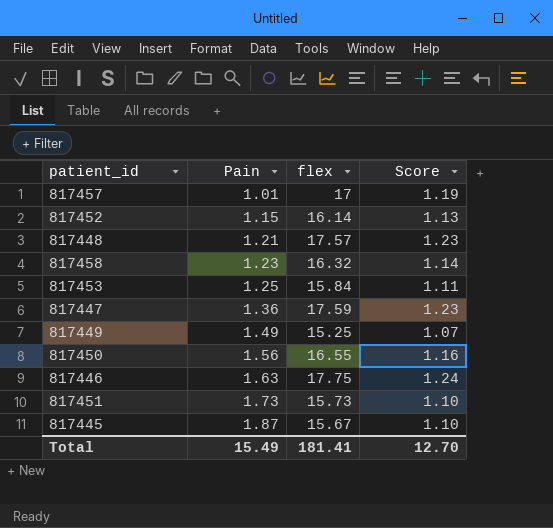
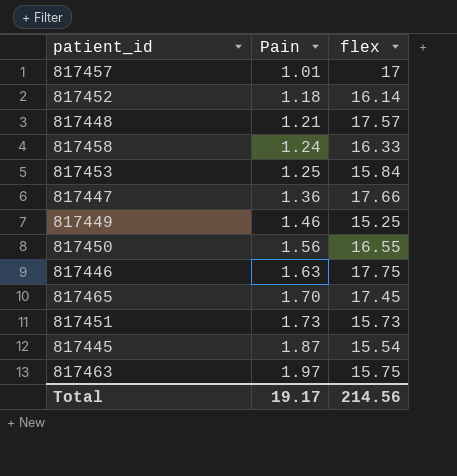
column Score | formula: [flex] * 0.07 -> none
817452 | Pain: 1.15 -> 1.18
817458 | Pain: 1.23 -> 1.24
817458 | flex: 16.32 -> 16.33
817447 | flex: 17.59 -> 17.66
817449 | Pain: 1.49 -> 1.46
row 817465: none -> 1.70 | 17.45
817445 | flex: 15.67 -> 15.54
row 817463: none -> 1.97 | 15.75
Total | Pain: 15.49 -> 19.17
Total | flex: 181.41 -> 214.56

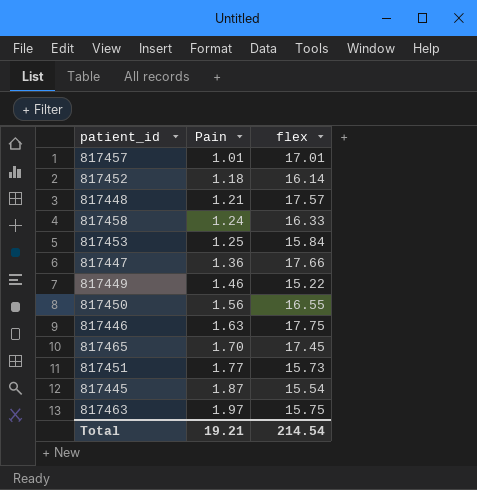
817457 | flex: 17 -> 17.01
817449 | flex: 15.25 -> 15.22
817451 | Pain: 1.73 -> 1.77
Total | Pain: 19.17 -> 19.21
Total | flex: 214.56 -> 214.54

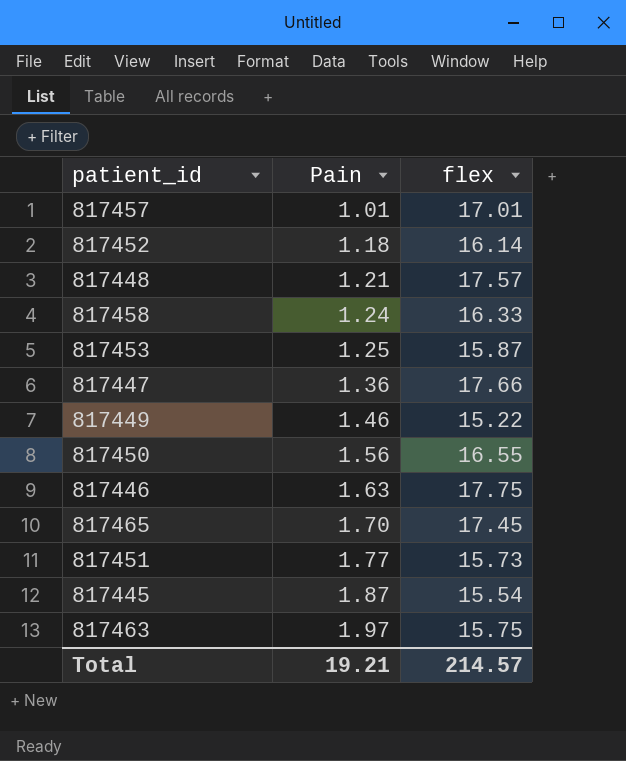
817453 | flex: 15.84 -> 15.87
Total | flex: 214.54 -> 214.57

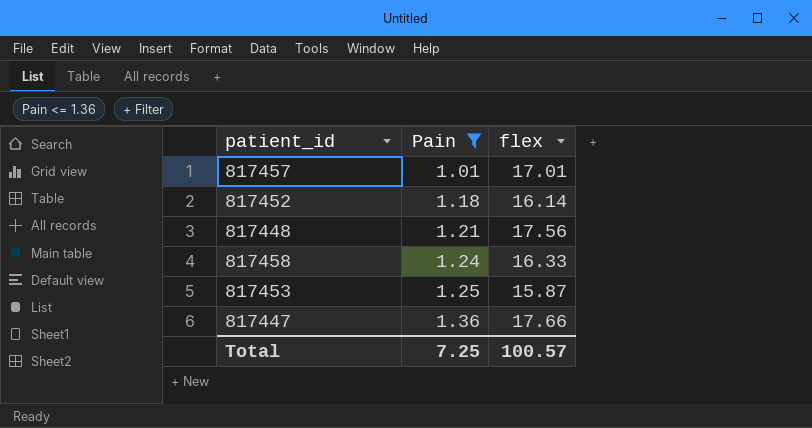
filter: none -> Pain <= 1.36
817448 | flex: 17.57 -> 17.56
Total | Pain: 19.21 -> 7.25
Total | flex: 214.57 -> 100.57

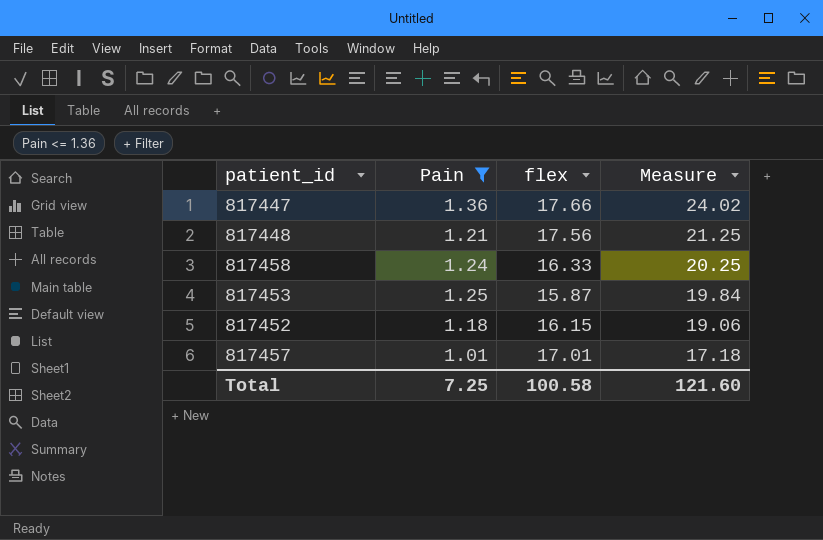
row order: Pain ascending -> Measure descending
column Measure | formula: none -> [Pain] * [flex]
817452 | flex: 16.14 -> 16.15
Total | flex: 100.57 -> 100.58

